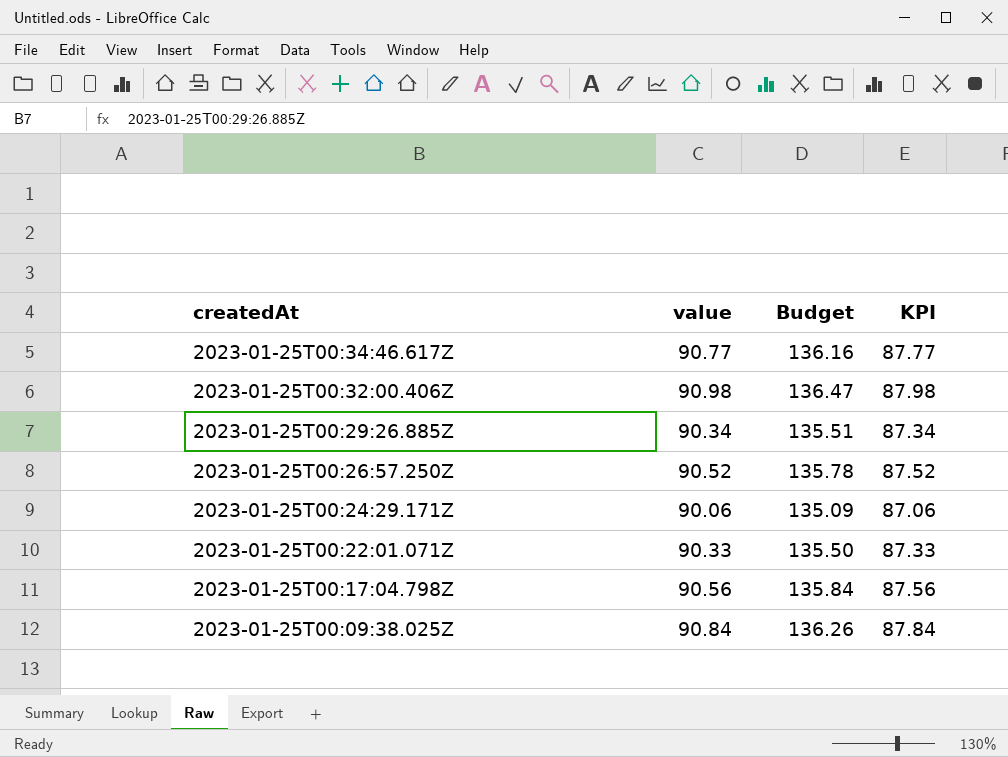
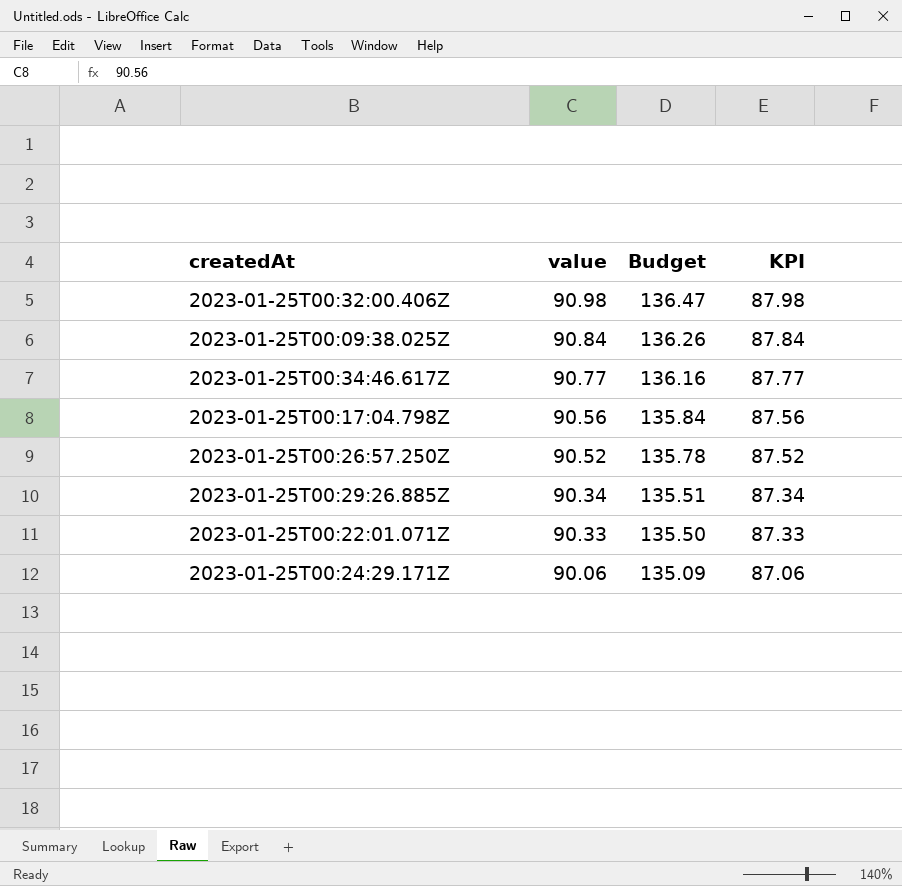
row order: createdAt descending -> value descending

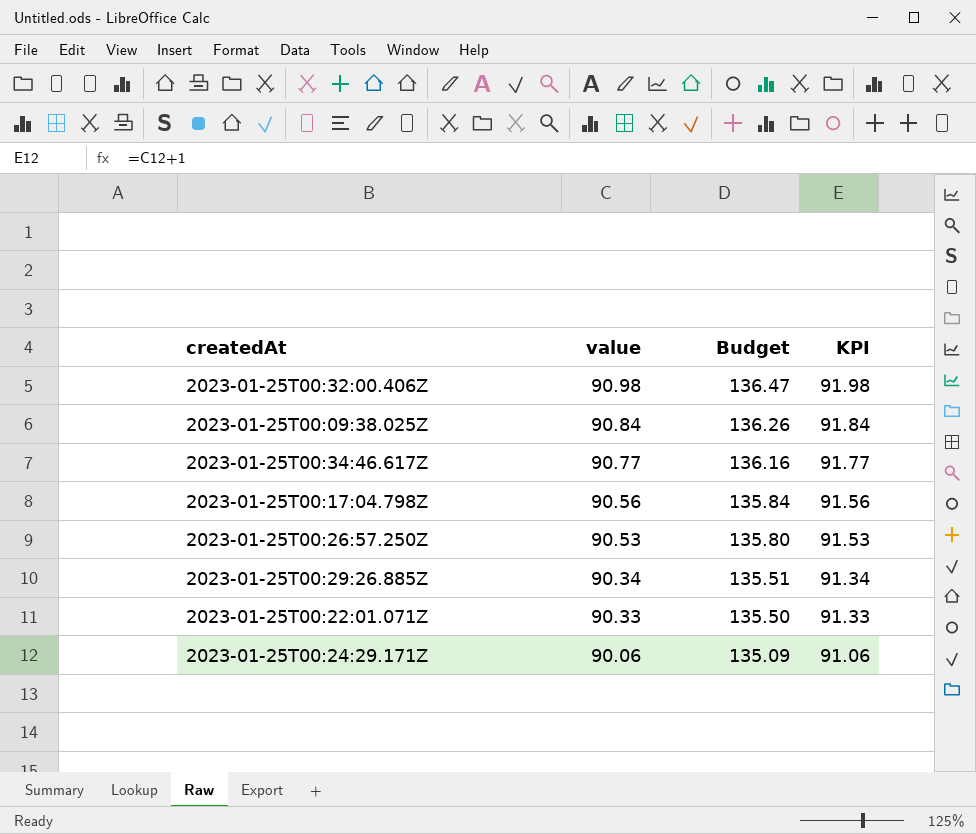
column KPI | formula: [value] - 3 -> [value] + 1
2023-01-25T00:26:57.250Z | value: 90.52 -> 90.53
2023-01-25T00:26:57.250Z | Budget: 135.78 -> 135.80

